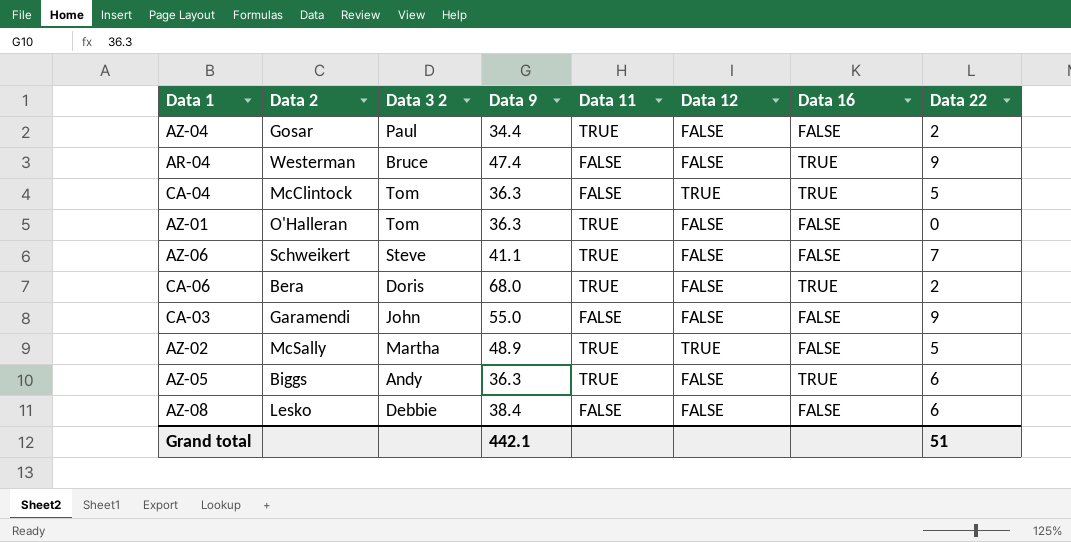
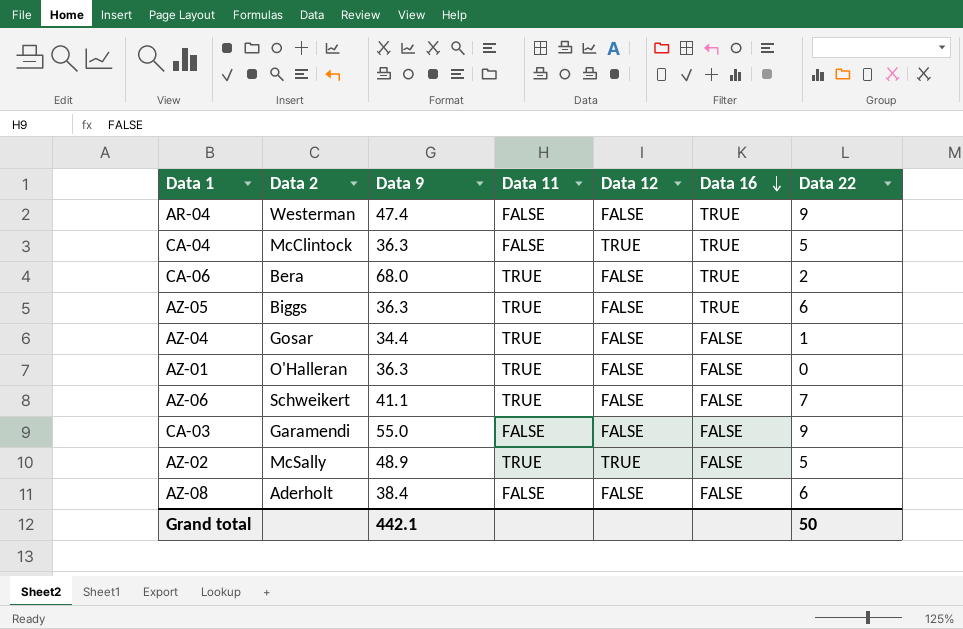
row order: none -> Data 16 descending
column Data 3 2 | position: 3 -> none
AZ-04 | Data 22: 2 -> 1
AZ-08 | Data 2: Lesko -> Aderholt
Grand total | Data 22: 51 -> 50

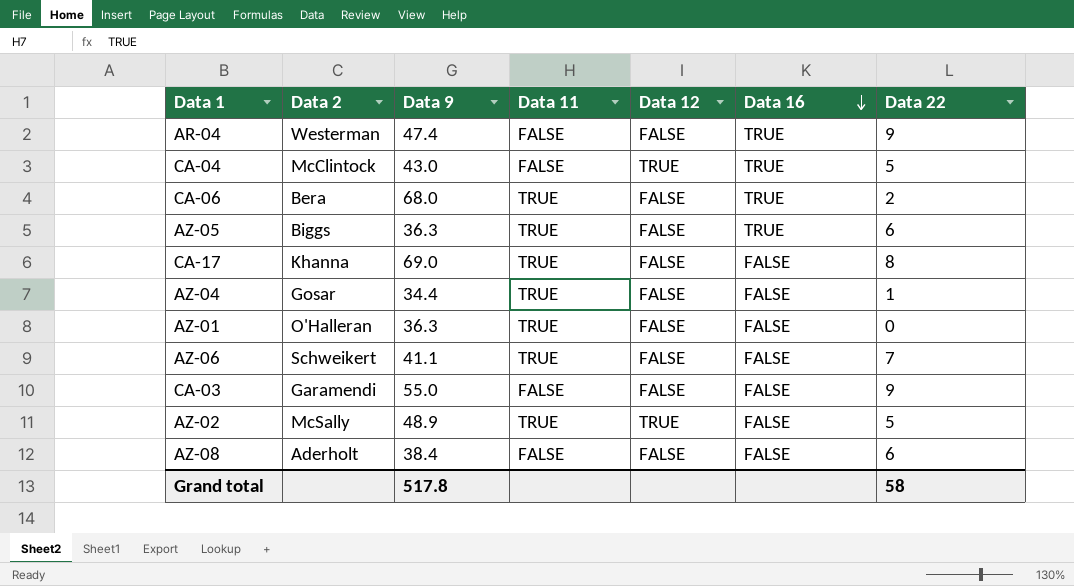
CA-04 | Data 9: 36.3 -> 43.0
row CA-17: none -> Khanna | 69.0 | TRUE | FALSE | FALSE | 8
Grand total | Data 9: 442.1 -> 517.8
Grand total | Data 22: 50 -> 58

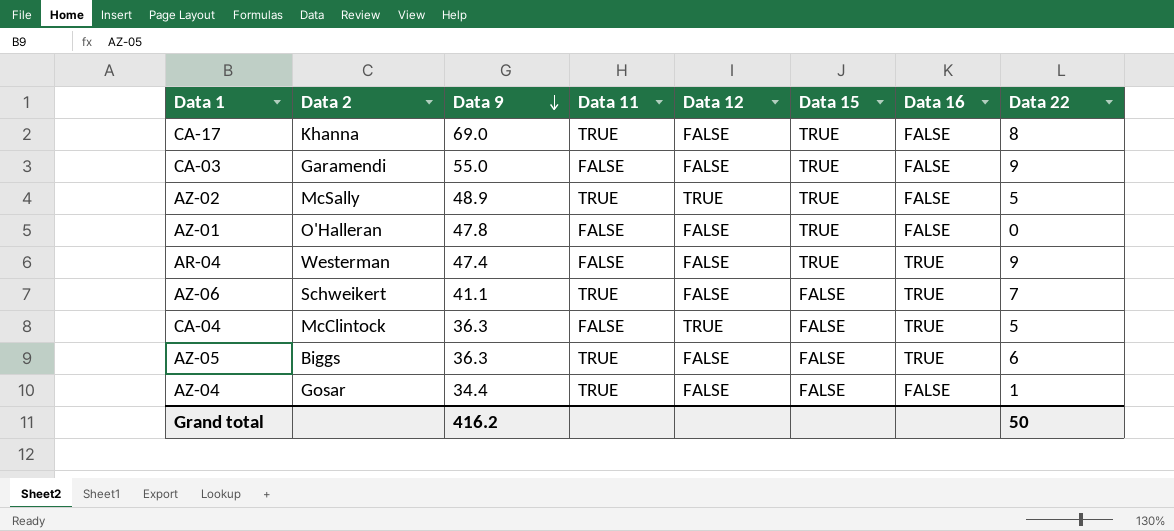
row order: Data 16 descending -> Data 9 descending
column Data 15 | position: none -> 6
row CA-06: Bera | 68.0 | TRUE | FALSE | TRUE | 2 -> none
row AZ-08: Aderholt | 38.4 | FALSE | FALSE | FALSE | 6 -> none
AZ-01 | Data 9: 36.3 -> 47.8
AZ-01 | Data 11: TRUE -> FALSE
AZ-06 | Data 16: FALSE -> TRUE
CA-04 | Data 9: 43.0 -> 36.3
Grand total | Data 9: 517.8 -> 416.2
Grand total | Data 22: 58 -> 50

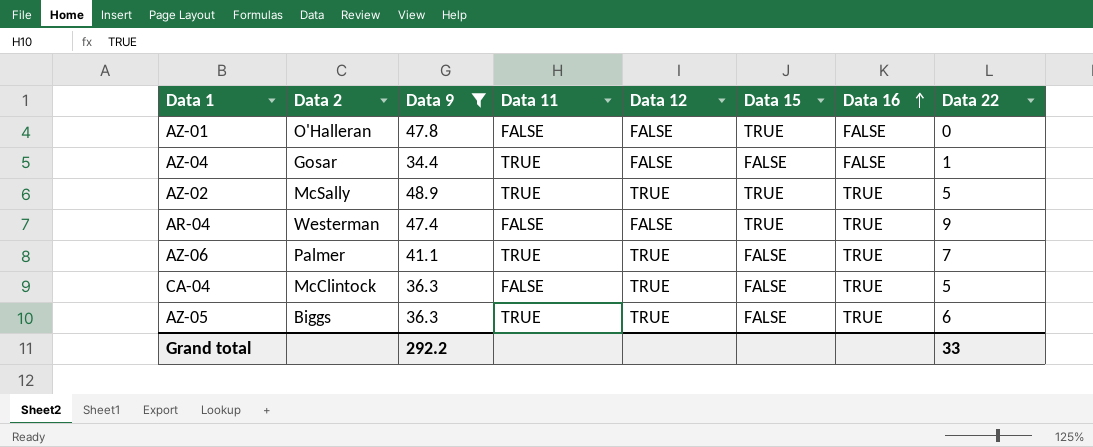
filter: none -> Data 9 <= 48.9
row order: Data 9 descending -> Data 16 ascending
AZ-02 | Data 16: FALSE -> TRUE
AZ-06 | Data 2: Schweikert -> Palmer
AZ-06 | Data 12: FALSE -> TRUE
AZ-05 | Data 12: FALSE -> TRUE
Grand total | Data 9: 416.2 -> 292.2
Grand total | Data 22: 50 -> 33

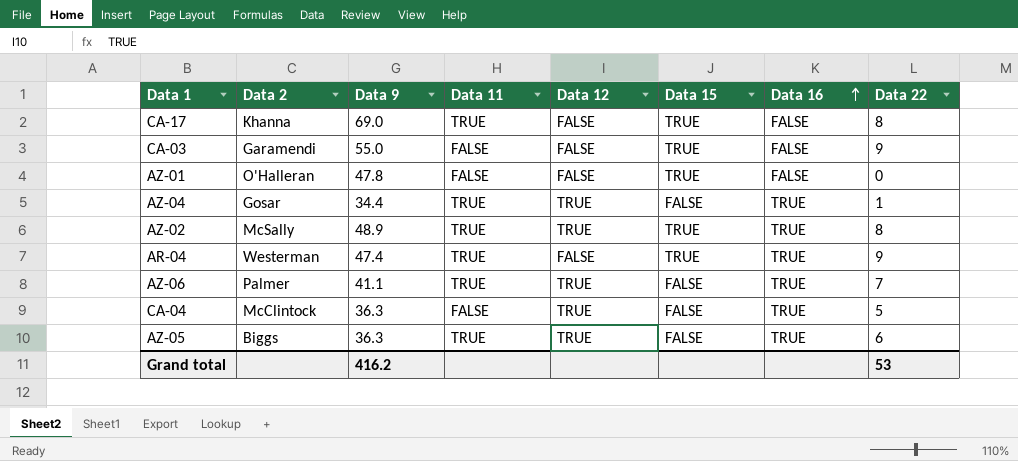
filter: Data 9 <= 48.9 -> none
AZ-04 | Data 12: FALSE -> TRUE
AZ-04 | Data 16: FALSE -> TRUE
AZ-02 | Data 22: 5 -> 8
AR-04 | Data 11: FALSE -> TRUE
Grand total | Data 9: 292.2 -> 416.2
Grand total | Data 22: 33 -> 53

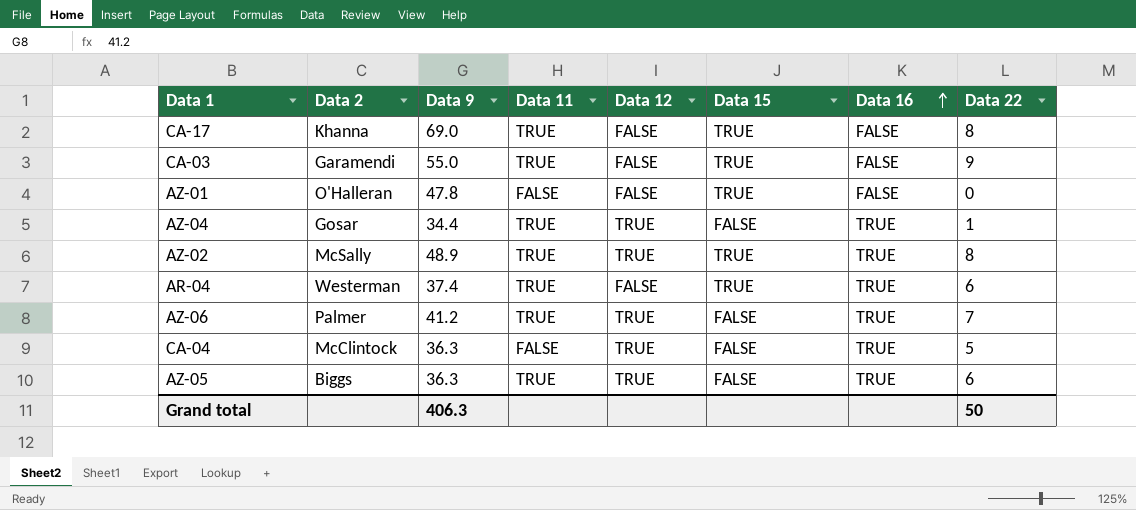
CA-03 | Data 11: FALSE -> TRUE
AR-04 | Data 9: 47.4 -> 37.4
AR-04 | Data 22: 9 -> 6
AZ-06 | Data 9: 41.1 -> 41.2
Grand total | Data 9: 416.2 -> 406.3
Grand total | Data 22: 53 -> 50

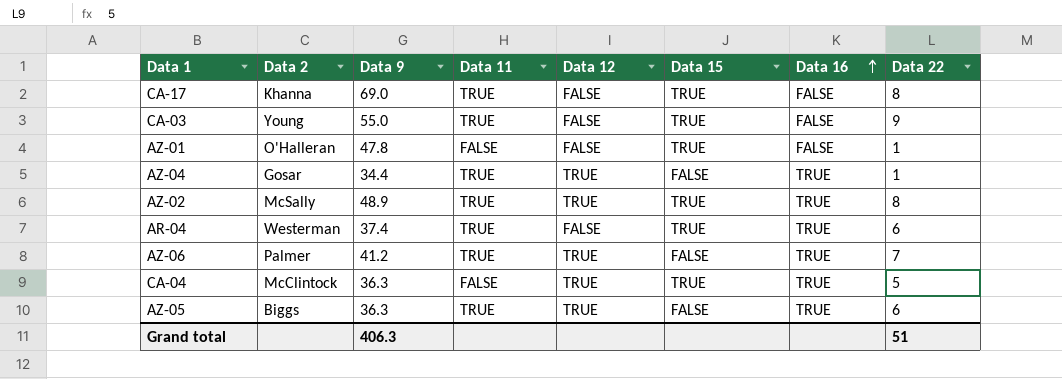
CA-03 | Data 2: Garamendi -> Young
AZ-01 | Data 22: 0 -> 1
CA-04 | Data 15: FALSE -> TRUE
Grand total | Data 22: 50 -> 51

